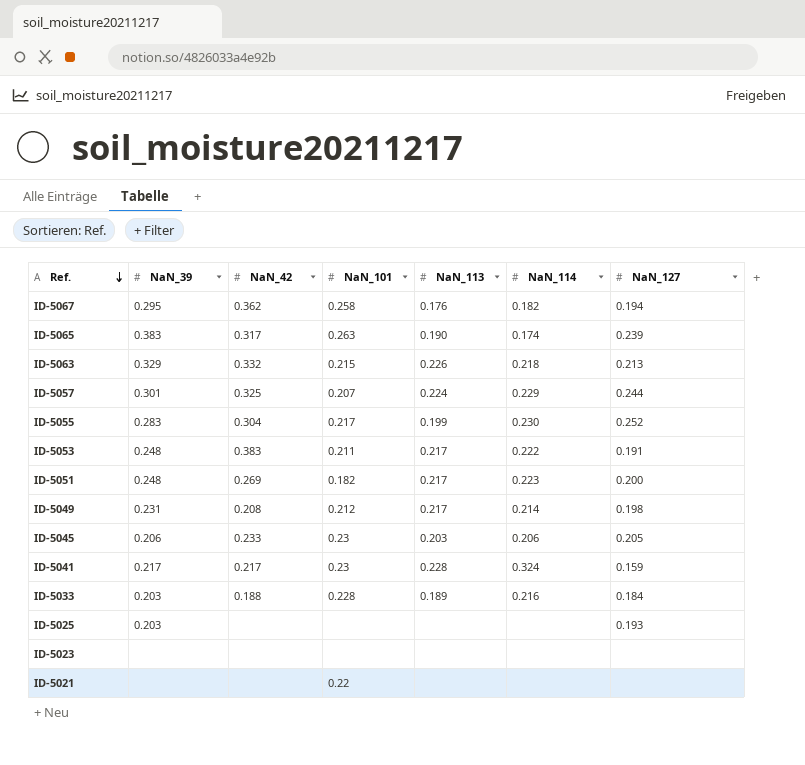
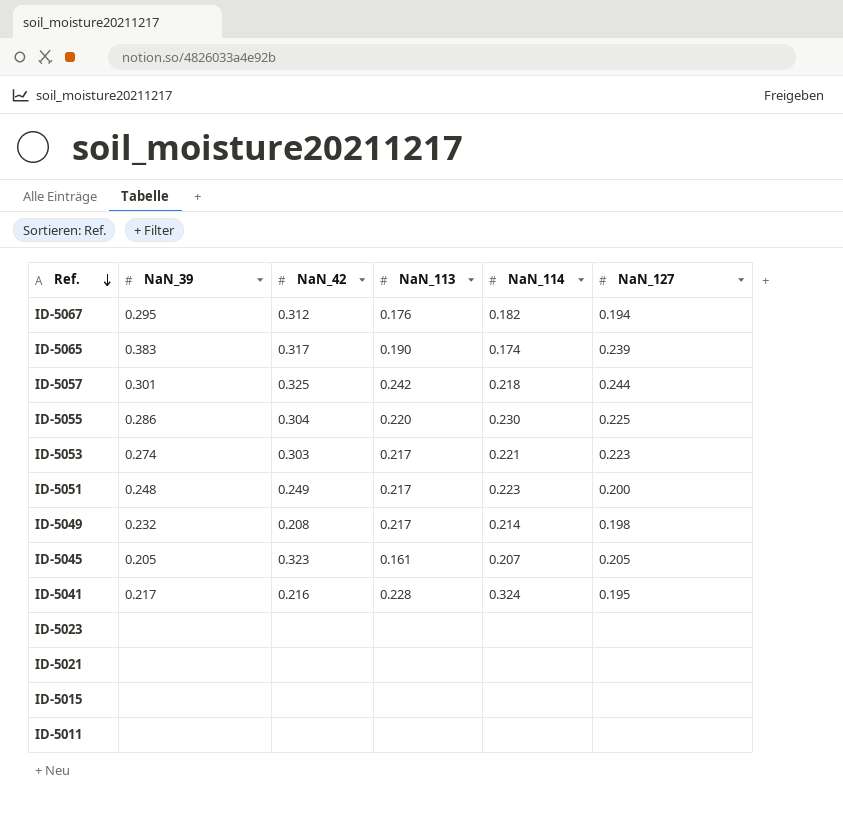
column NaN_101 | position: 4 -> none
row ID-5063: 0.329 | 0.332 | 0.215 | 0.226 | 0.218 | 0.213 -> none
row ID-5033: 0.203 | 0.188 | 0.228 | 0.189 | 0.216 | 0.184 -> none
row ID-5025: 0.203 | none | none | none | none | 0.193 -> none
ID-5067 | NaN_42: 0.362 -> 0.312
ID-5057 | NaN_113: 0.224 -> 0.242
ID-5057 | NaN_114: 0.229 -> 0.218
ID-5055 | NaN_39: 0.283 -> 0.286
ID-5055 | NaN_113: 0.199 -> 0.220
ID-5055 | NaN_127: 0.252 -> 0.225
ID-5053 | NaN_39: 0.248 -> 0.274
ID-5053 | NaN_42: 0.383 -> 0.303
ID-5053 | NaN_114: 0.222 -> 0.221
ID-5053 | NaN_127: 0.191 -> 0.223
ID-5051 | NaN_42: 0.269 -> 0.249
ID-5049 | NaN_39: 0.231 -> 0.232
ID-5045 | NaN_39: 0.206 -> 0.205
ID-5045 | NaN_42: 0.233 -> 0.323
ID-5045 | NaN_113: 0.203 -> 0.161
ID-5045 | NaN_114: 0.206 -> 0.207
ID-5041 | NaN_42: 0.217 -> 0.216
ID-5041 | NaN_127: 0.159 -> 0.195
row ID-5015: none -> none | none | none | none | none
row ID-5011: none -> none | none | none | none | none

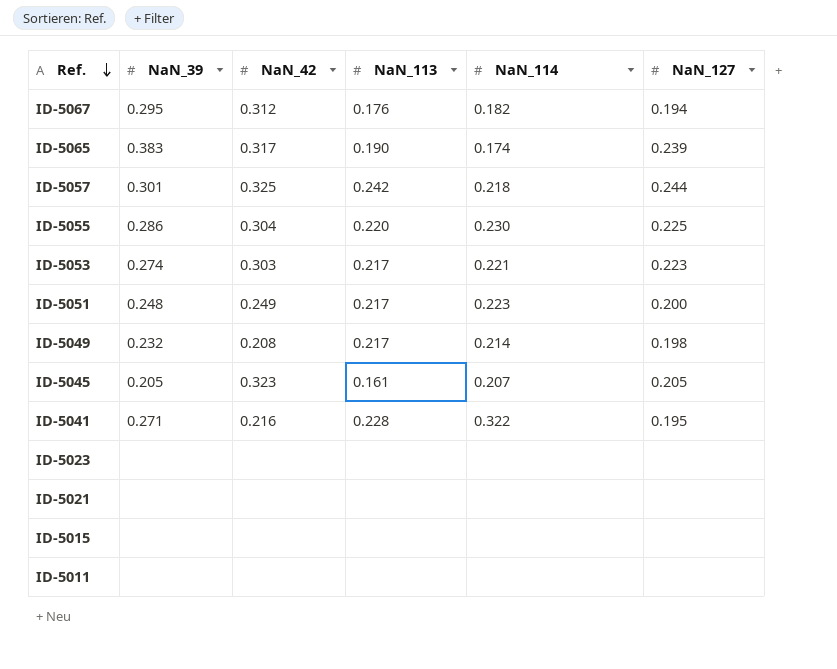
ID-5041 | NaN_39: 0.217 -> 0.271
ID-5041 | NaN_114: 0.324 -> 0.322

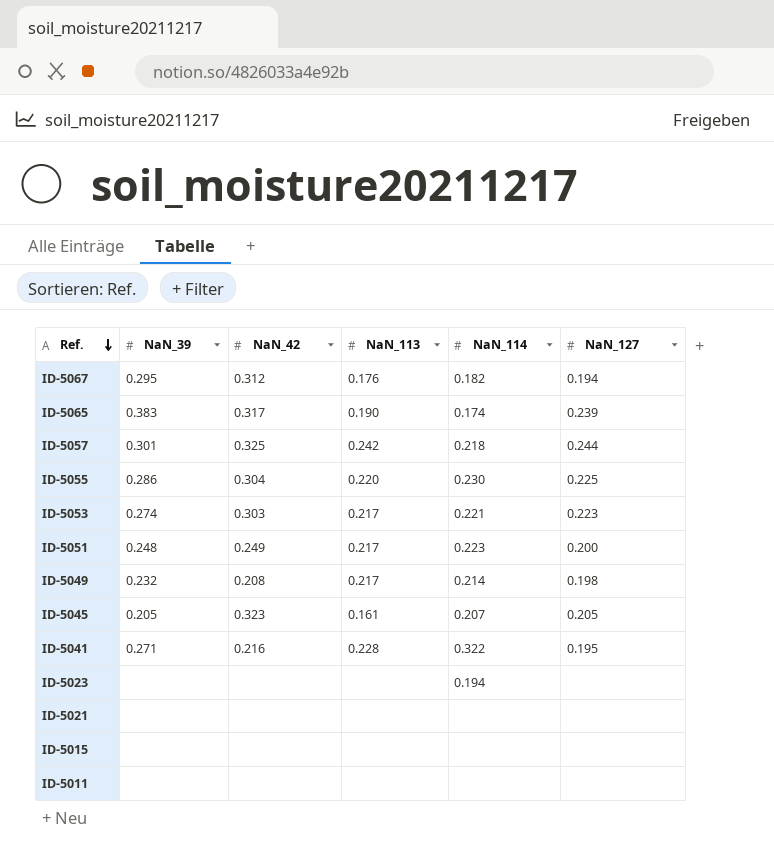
ID-5023 | NaN_114: none -> 0.194

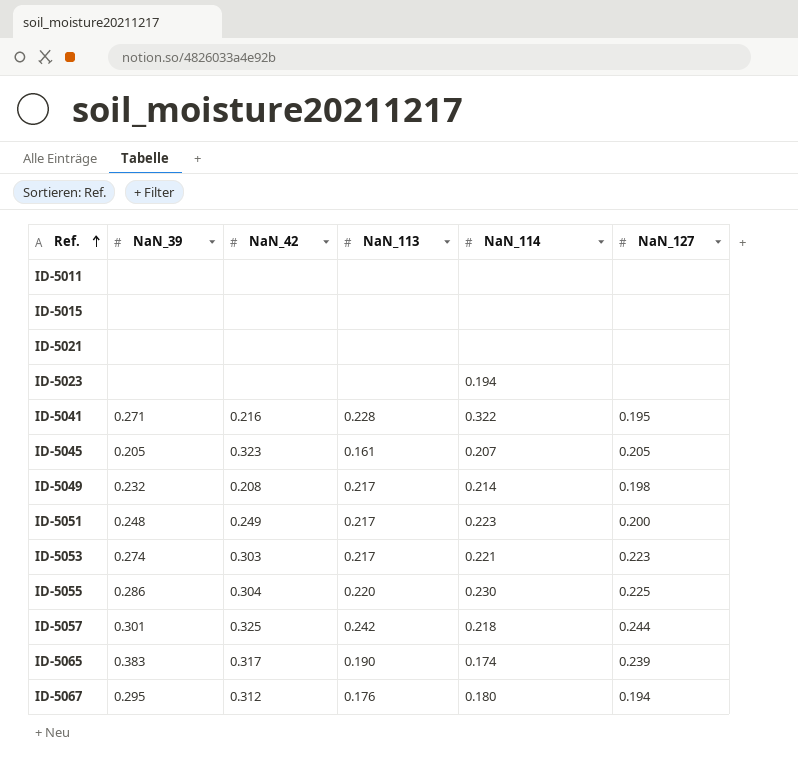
row order: Ref. descending -> Ref. ascending
ID-5067 | NaN_114: 0.182 -> 0.180

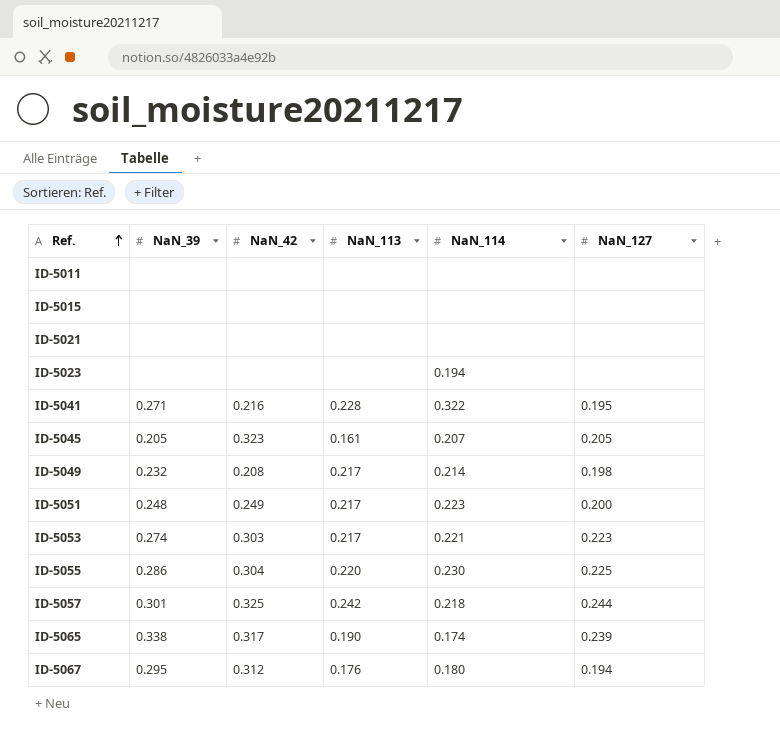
ID-5065 | NaN_39: 0.383 -> 0.338

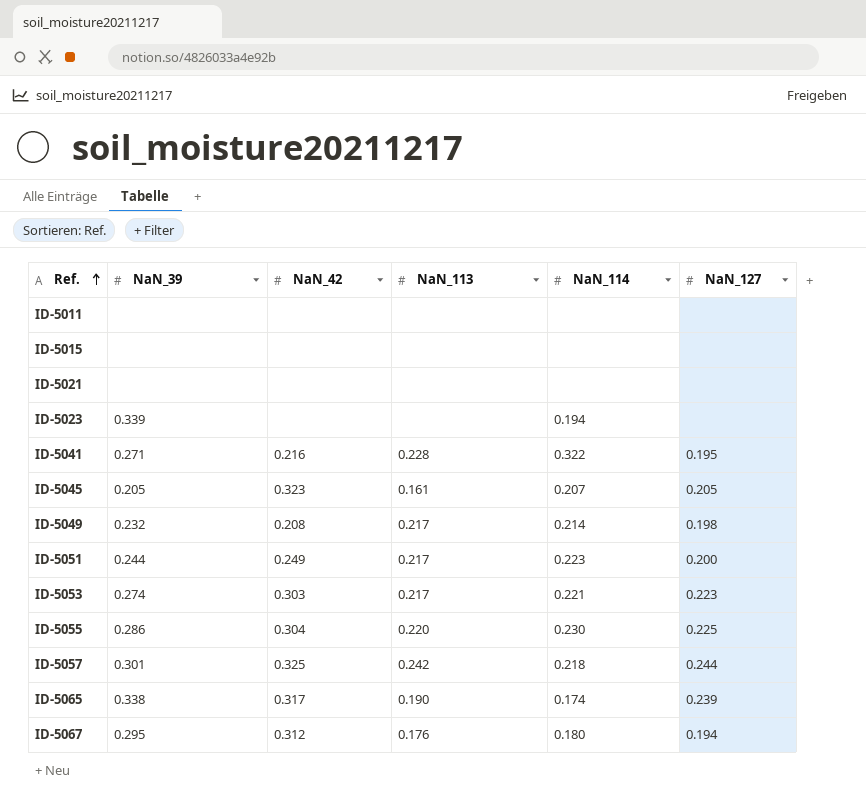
ID-5023 | NaN_39: none -> 0.339
ID-5051 | NaN_39: 0.248 -> 0.244

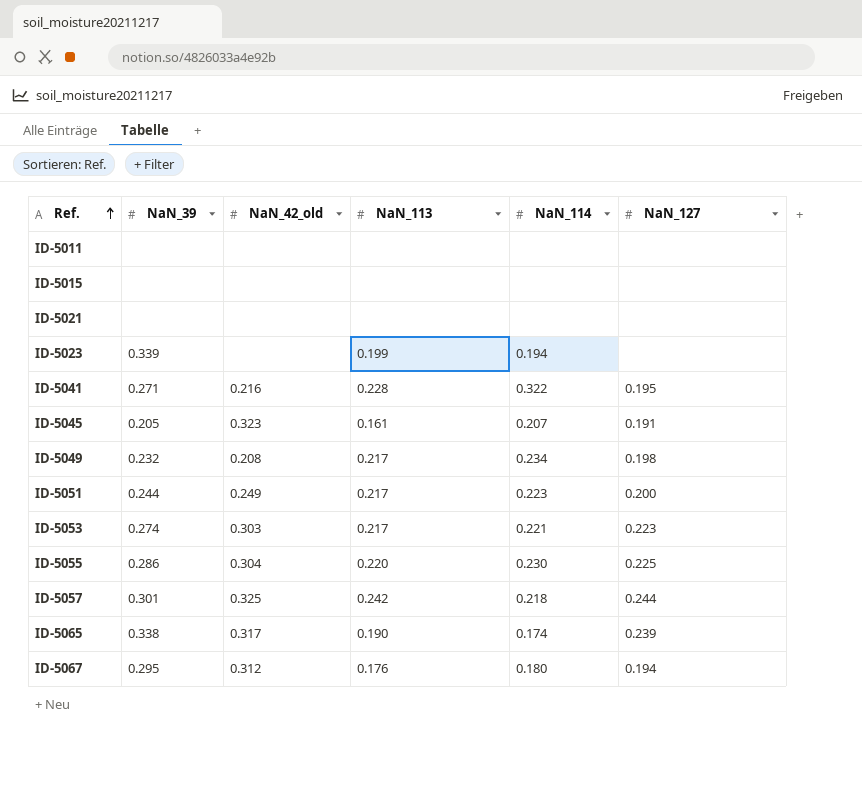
column name: NaN_42 -> NaN_42_old
ID-5023 | NaN_113: none -> 0.199
ID-5045 | NaN_127: 0.205 -> 0.191
ID-5049 | NaN_114: 0.214 -> 0.234

